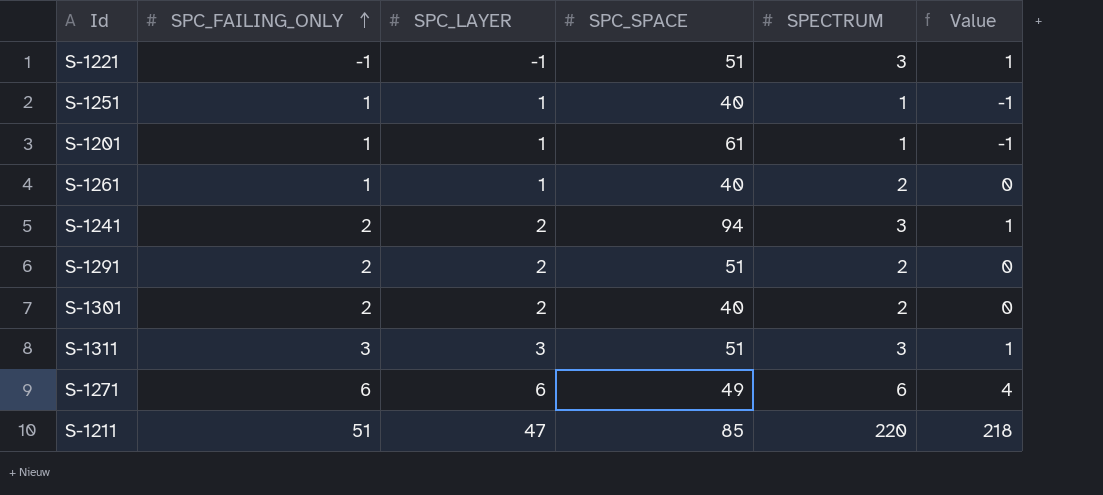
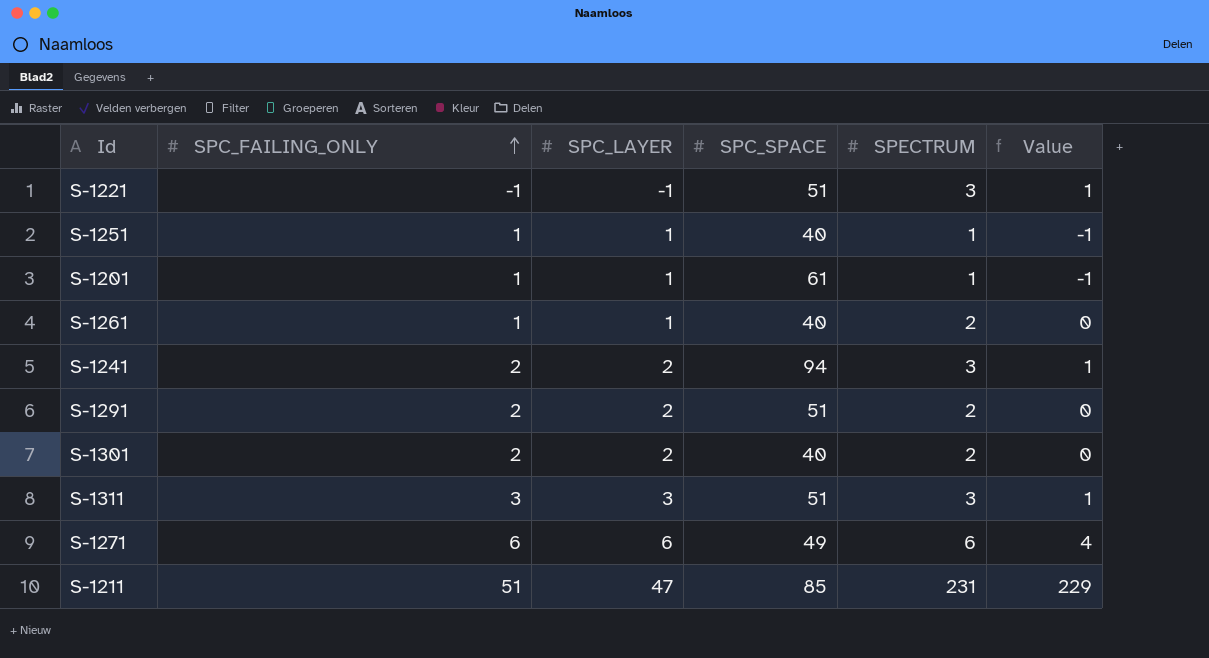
S-1211 | SPECTRUM: 220 -> 231
S-1211 | Value: 218 -> 229

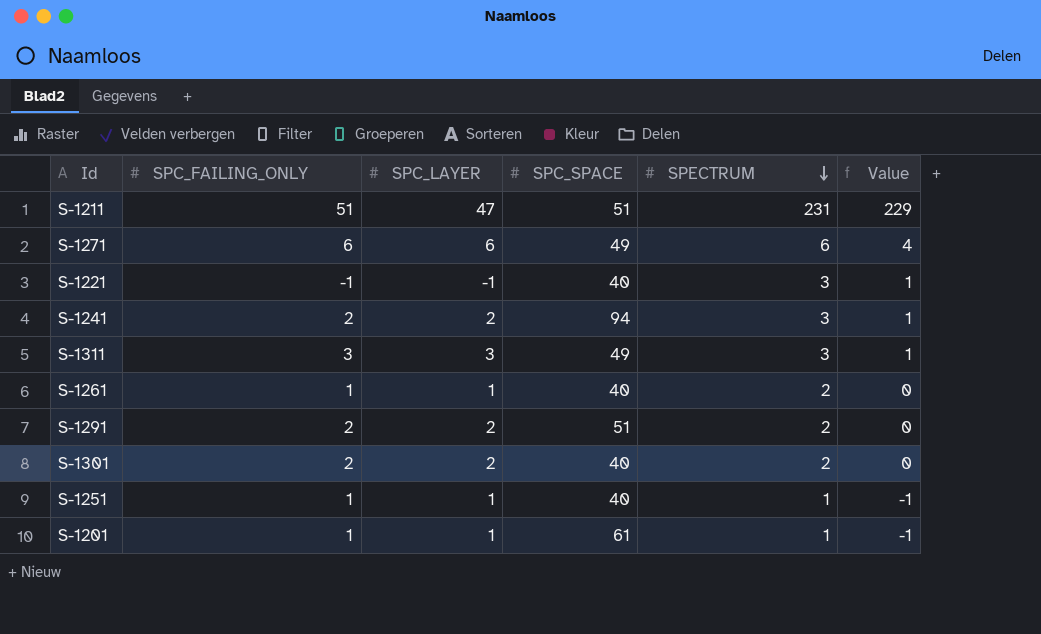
row order: SPC_FAILING_ONLY ascending -> SPECTRUM descending
S-1211 | SPC_SPACE: 85 -> 51
S-1221 | SPC_SPACE: 51 -> 40
S-1311 | SPC_SPACE: 51 -> 49

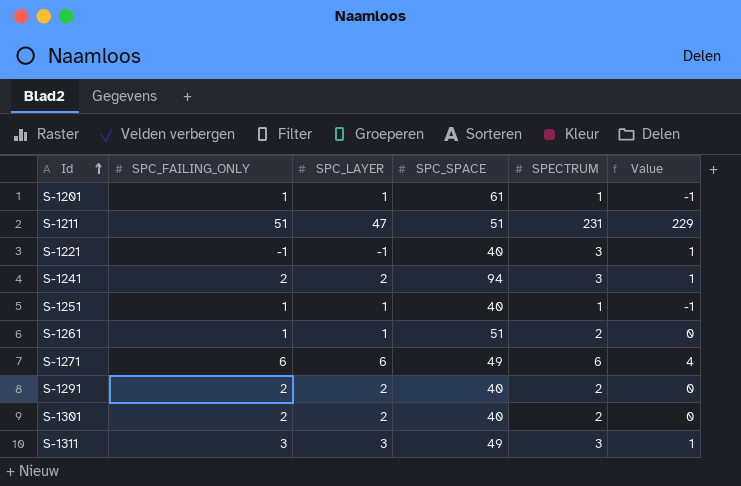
row order: SPECTRUM descending -> Id ascending
S-1261 | SPC_SPACE: 40 -> 51
S-1291 | SPC_SPACE: 51 -> 40

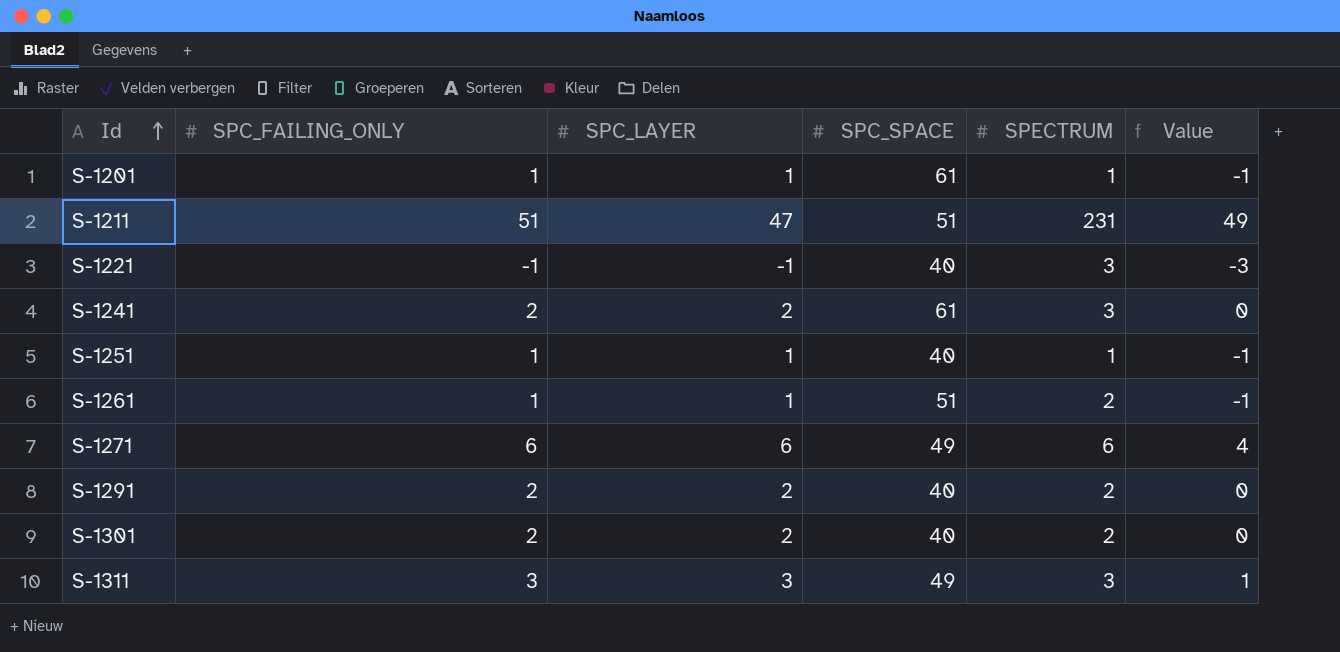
column Value | formula: [SPECTRUM] - 2 -> [SPC_FAILING_ONLY] - 2
S-1241 | SPC_SPACE: 94 -> 61

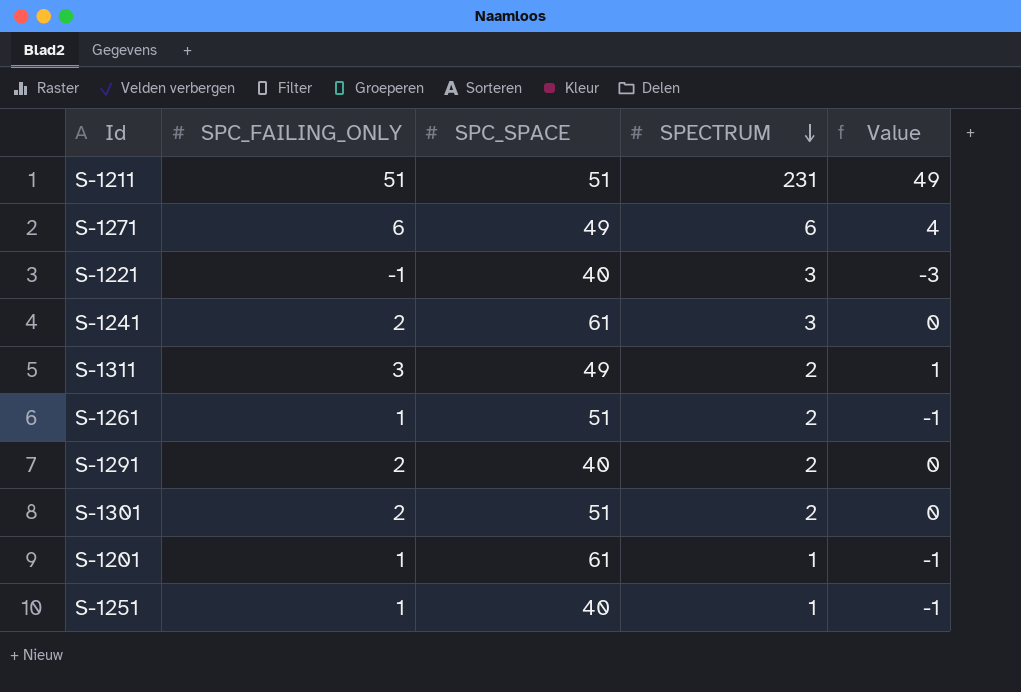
row order: Id ascending -> SPECTRUM descending
column SPC_LAYER | position: 3 -> none
S-1311 | SPECTRUM: 3 -> 2
S-1301 | SPC_SPACE: 40 -> 51

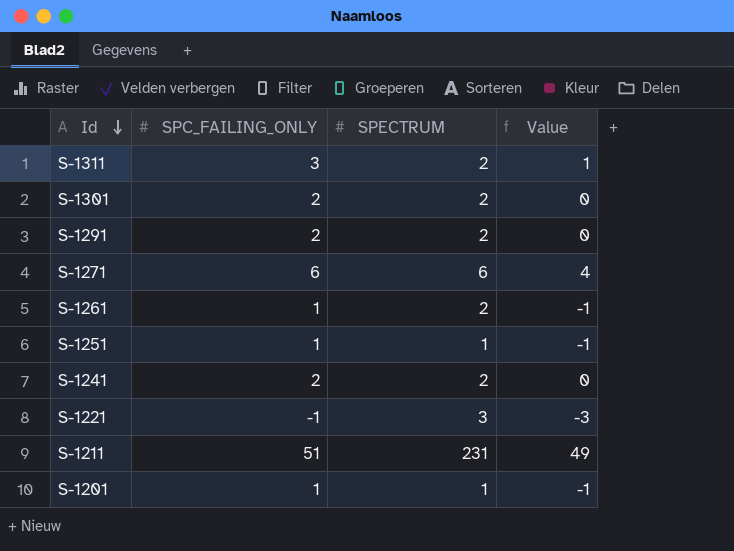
row order: SPECTRUM descending -> Id descending
column SPC_SPACE | position: 3 -> none
S-1241 | SPECTRUM: 3 -> 2

